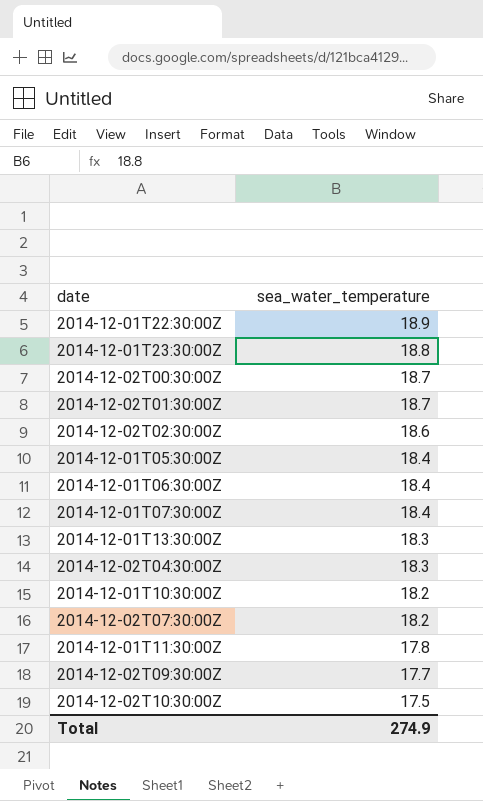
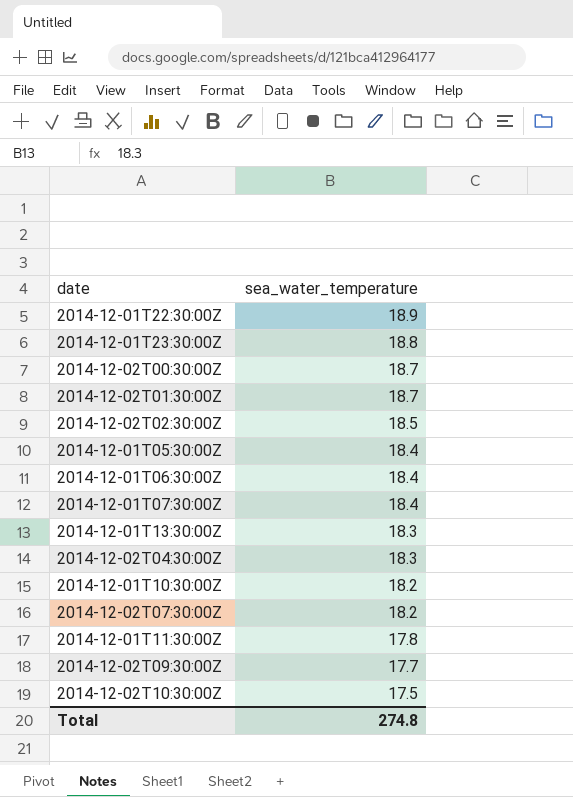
2014-12-02T02:30:00Z | sea_water_temperature: 18.6 -> 18.5
Total | sea_water_temperature: 274.9 -> 274.8

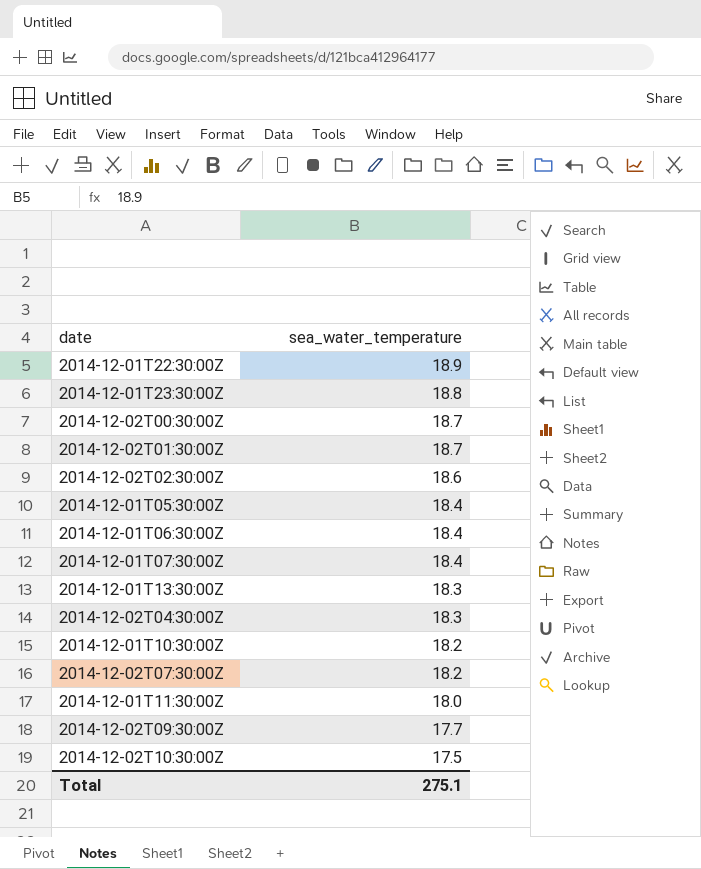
2014-12-02T02:30:00Z | sea_water_temperature: 18.5 -> 18.6
2014-12-01T11:30:00Z | sea_water_temperature: 17.8 -> 18.0
Total | sea_water_temperature: 274.8 -> 275.1

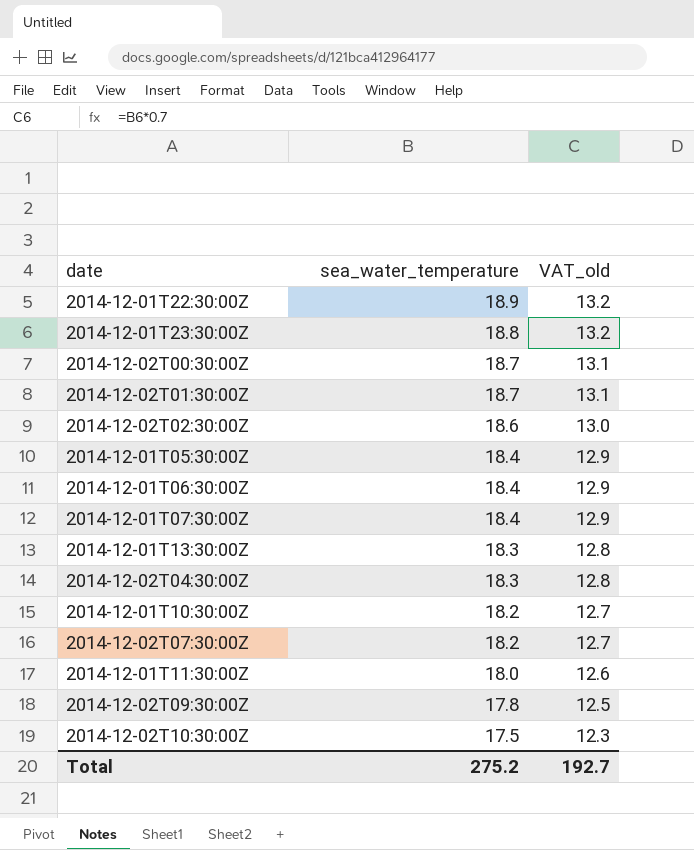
column VAT_old | formula: none -> [sea_water_temperature] * 0.7
2014-12-02T09:30:00Z | sea_water_temperature: 17.7 -> 17.8
Total | sea_water_temperature: 275.1 -> 275.2

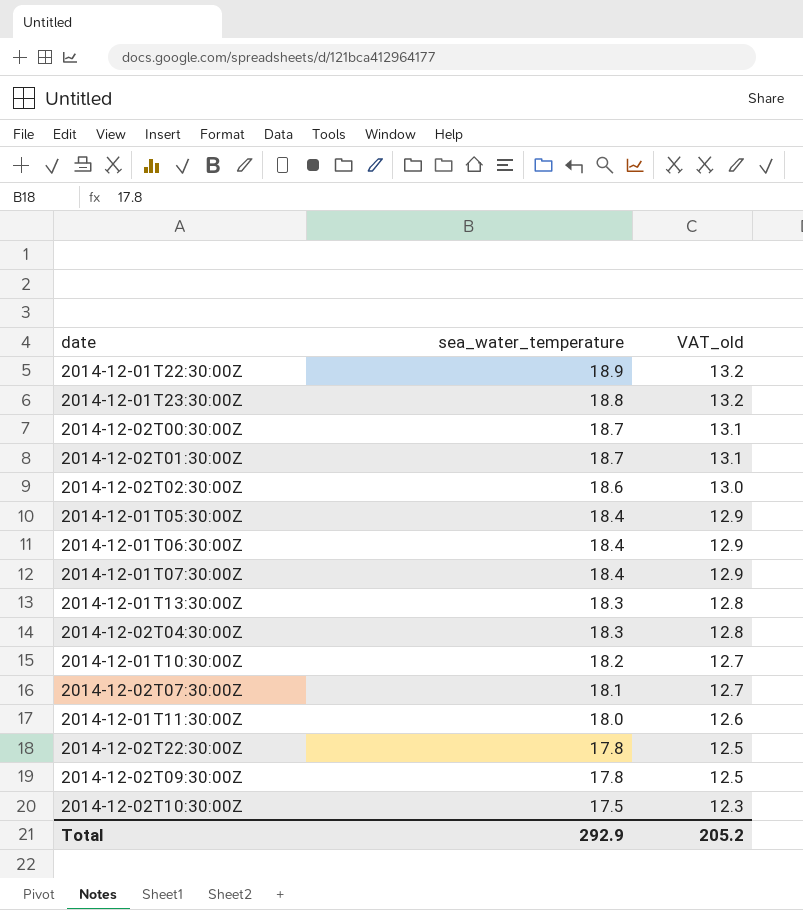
2014-12-02T07:30:00Z | sea_water_temperature: 18.2 -> 18.1
row 2014-12-02T22:30:00Z: none -> 17.8 | 12.5
Total | sea_water_temperature: 275.2 -> 292.9
Total | VAT_old: 192.7 -> 205.2

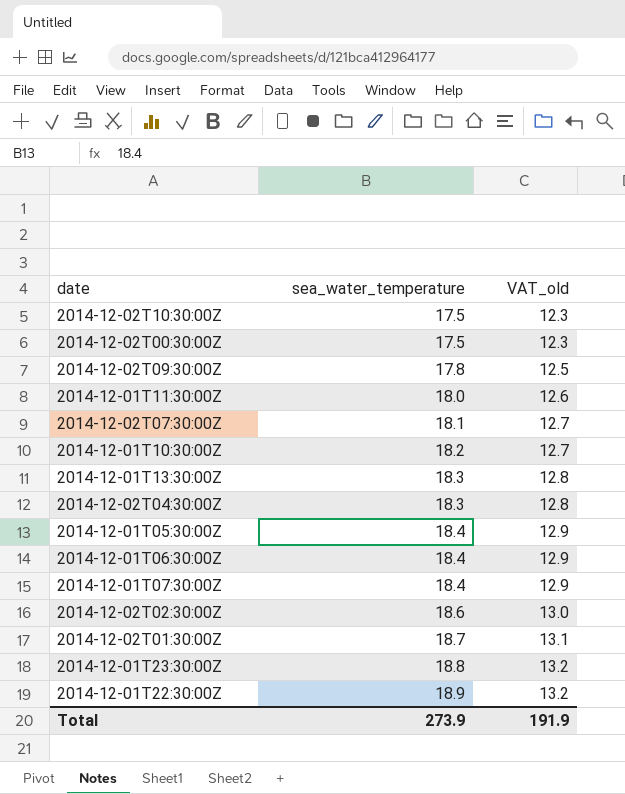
row order: sea_water_temperature descending -> sea_water_temperature ascending
row 2014-12-02T22:30:00Z: 17.8 | 12.5 -> none
2014-12-02T00:30:00Z | sea_water_temperature: 18.7 -> 17.5
2014-12-02T00:30:00Z | VAT_old: 13.1 -> 12.3
Total | sea_water_temperature: 292.9 -> 273.9
Total | VAT_old: 205.2 -> 191.9

